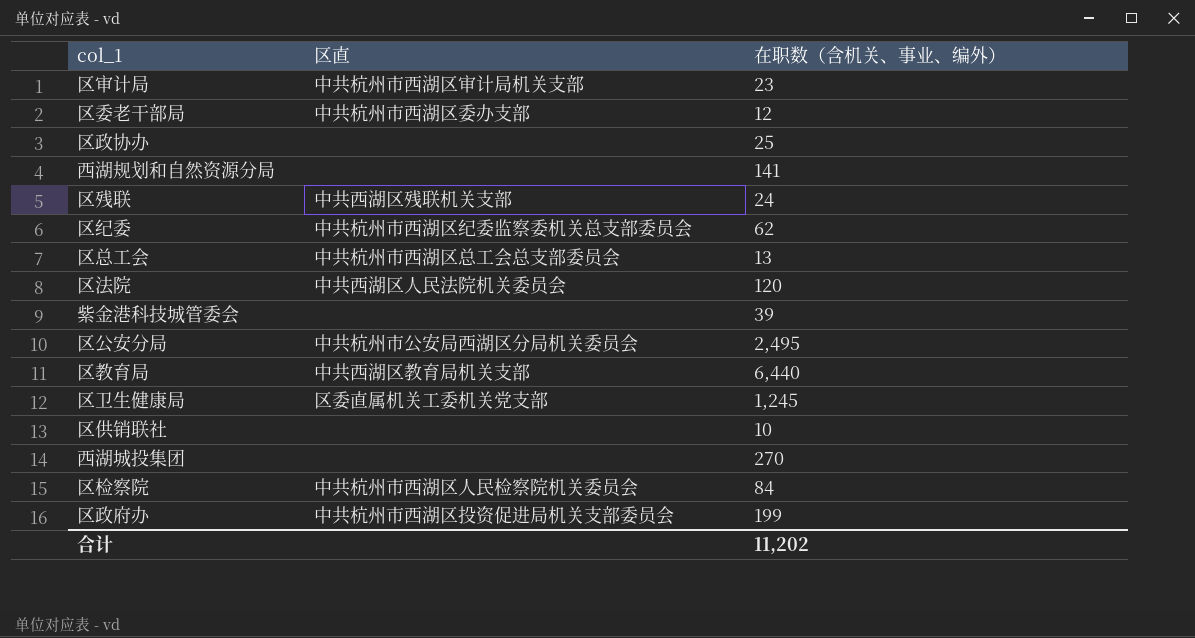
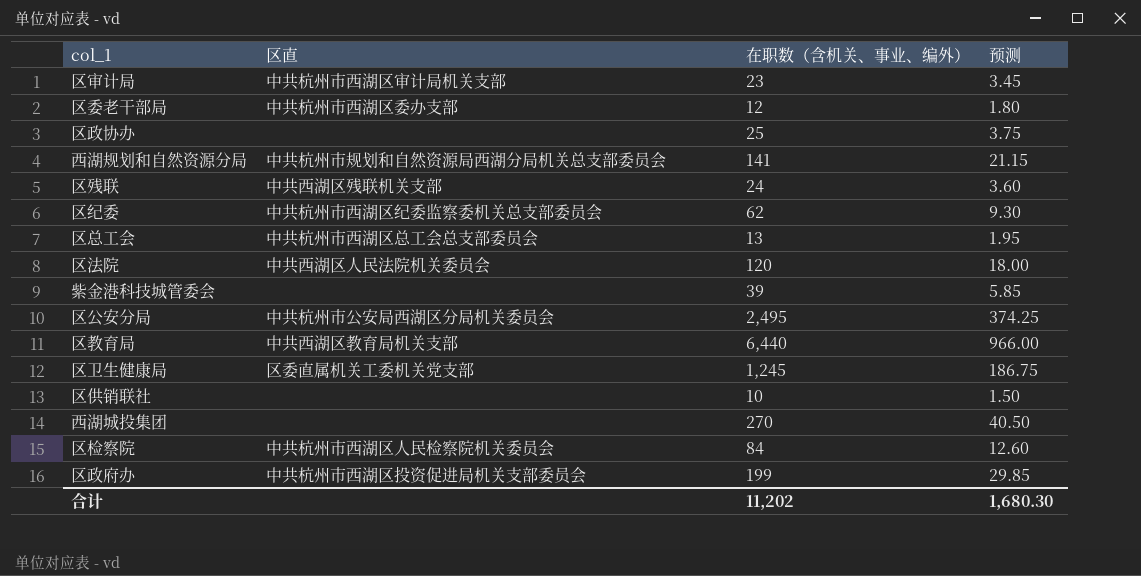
column 预测 | formula: none -> [在职数（含机关、事业、编外）] * 0.15
西湖规划和自然资源分局 | 区直: none -> 中共杭州市规划和自然资源局西湖分局机关总支部委员会

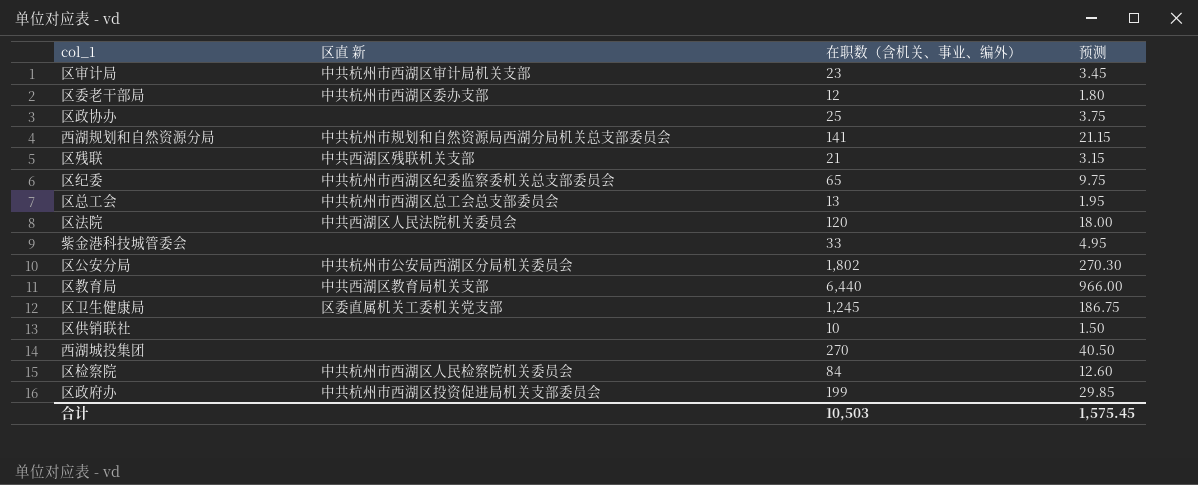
column name: 区直 -> 区直 新
区残联 | 在职数（含机关、事业、编外）: 24 -> 21
区残联 | 预测: 3.60 -> 3.15
区纪委 | 在职数（含机关、事业、编外）: 62 -> 65
区纪委 | 预测: 9.30 -> 9.75
紫金港科技城管委会 | 在职数（含机关、事业、编外）: 39 -> 33
紫金港科技城管委会 | 预测: 5.85 -> 4.95
区公安分局 | 在职数（含机关、事业、编外）: 2,495 -> 1,802
区公安分局 | 预测: 374.25 -> 270.30
合计 | 在职数（含机关、事业、编外）: 11,202 -> 10,503
合计 | 预测: 1,680.30 -> 1,575.45

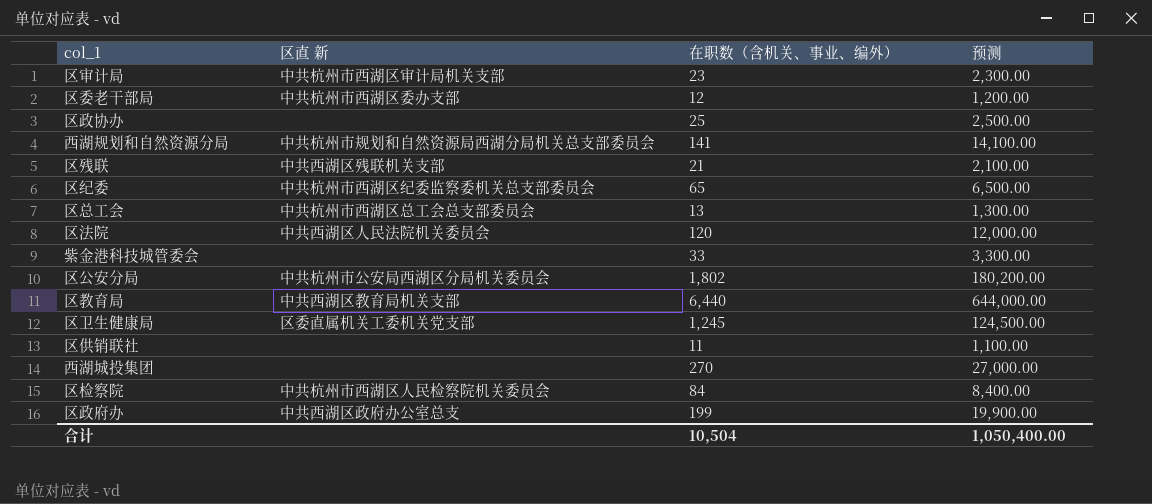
column 预测 | formula: [在职数（含机关、事业、编外）] * 0.15 -> [在职数（含机关、事业、编外）] * 100
区供销联社 | 在职数（含机关、事业、编外）: 10 -> 11
区政府办 | 区直 新: 中共杭州市西湖区投资促进局机关支部委员会 -> 中共西湖区政府办公室总支
合计 | 在职数（含机关、事业、编外）: 10,503 -> 10,504
合计 | 预测: 1,575.45 -> 1,050,400.00

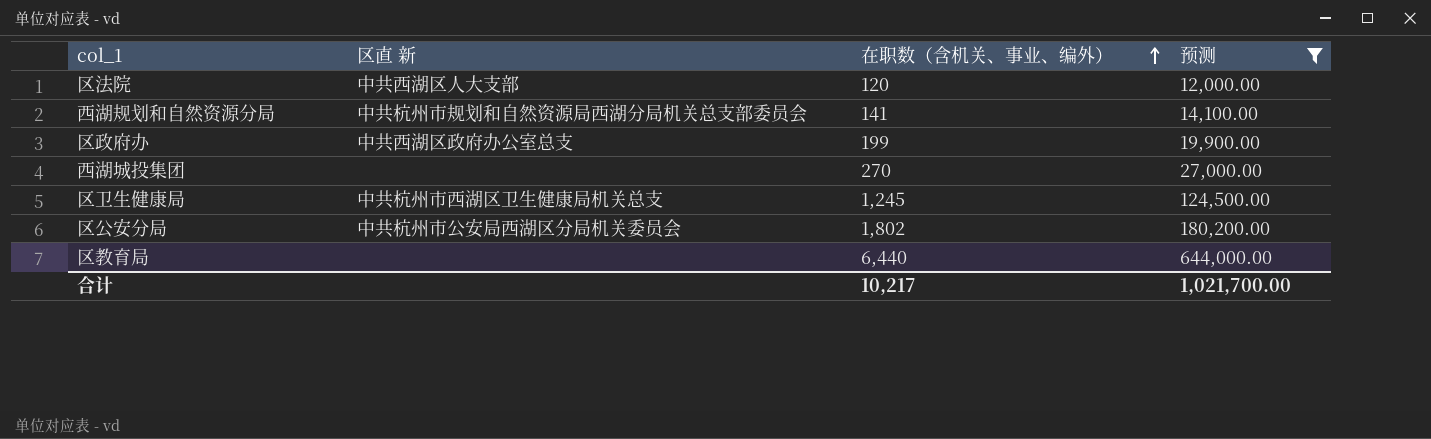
filter: none -> 预测 >= 12,000.00
row order: none -> 在职数（含机关、事业、编外） ascending
区法院 | 区直 新: 中共西湖区人民法院机关委员会 -> 中共西湖区人大支部
区卫生健康局 | 区直 新: 区委直属机关工委机关党支部 -> 中共杭州市西湖区卫生健康局机关总支
区教育局 | 区直 新: 中共西湖区教育局机关支部 -> none
合计 | 在职数（含机关、事业、编外）: 10,504 -> 10,217
合计 | 预测: 1,050,400.00 -> 1,021,700.00

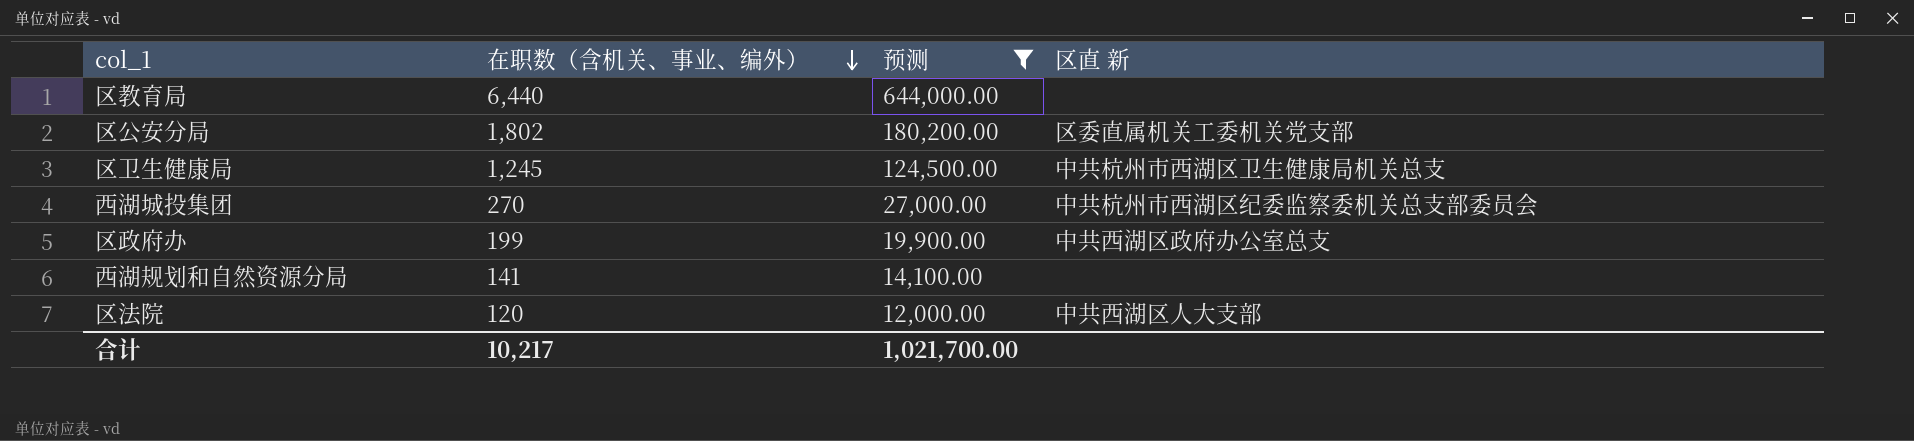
row order: 在职数（含机关、事业、编外） ascending -> 在职数（含机关、事业、编外） descending
column 区直 新 | position: 2 -> 4
区公安分局 | 区直 新: 中共杭州市公安局西湖区分局机关委员会 -> 区委直属机关工委机关党支部
西湖城投集团 | 区直 新: none -> 中共杭州市西湖区纪委监察委机关总支部委员会
西湖规划和自然资源分局 | 区直 新: 中共杭州市规划和自然资源局西湖分局机关总支部委员会 -> none

